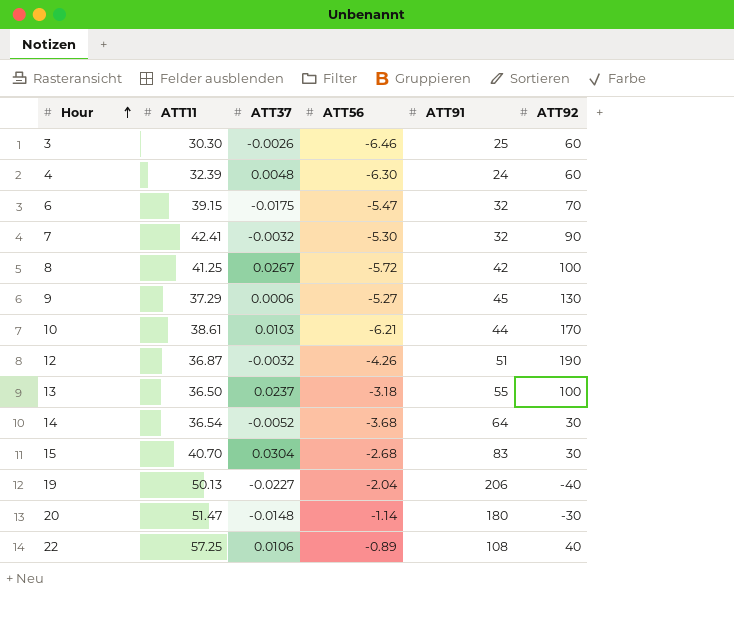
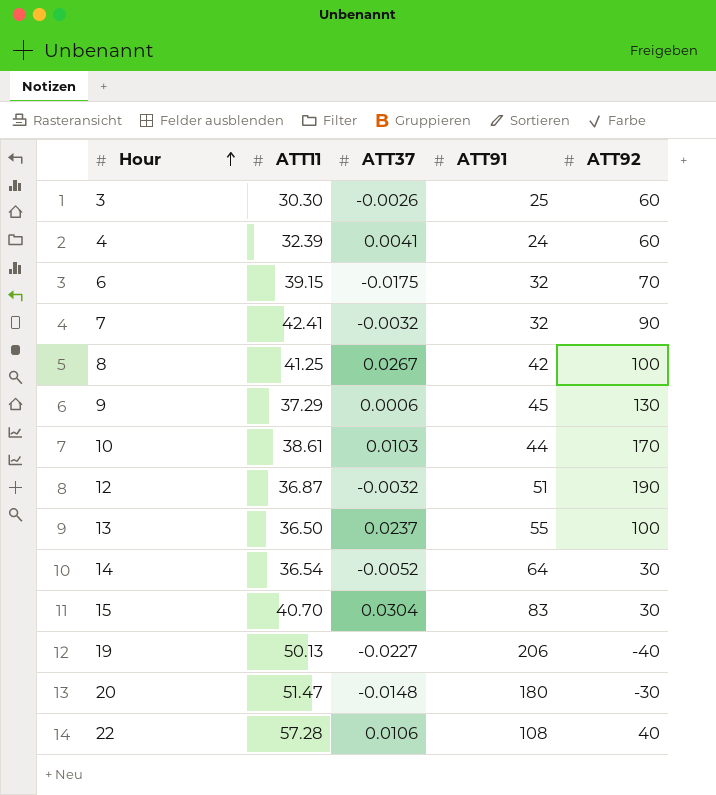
column ATT56 | position: 4 -> none
4 | ATT37: 0.0048 -> 0.0041
22 | ATT11: 57.25 -> 57.28

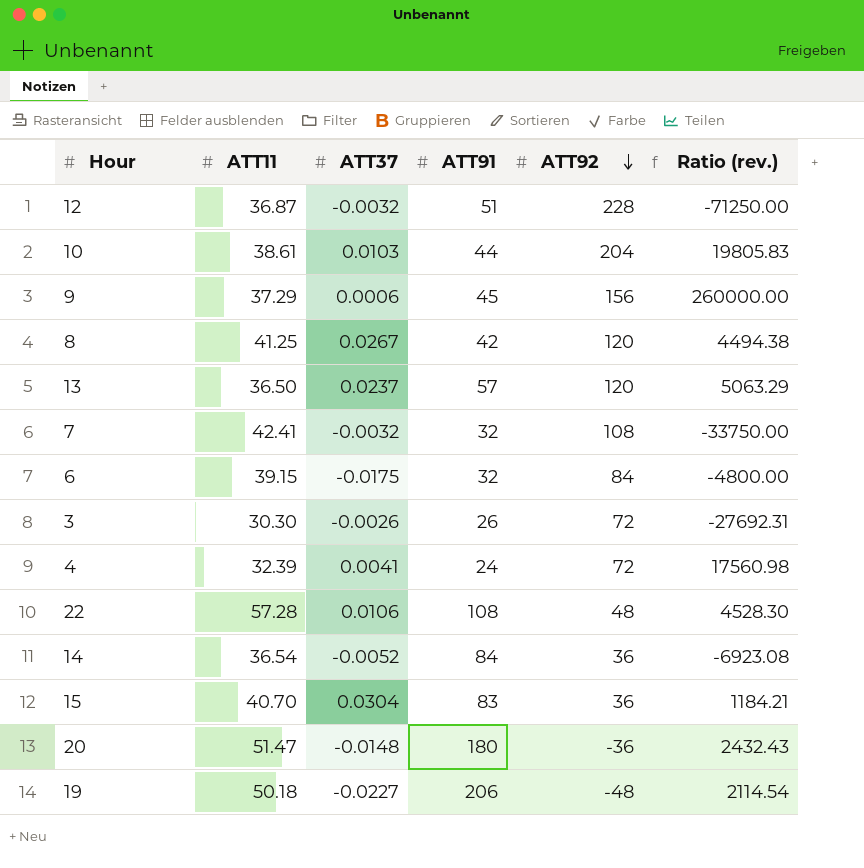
row order: Hour ascending -> ATT92 descending
column Ratio (rev.) | formula: none -> [ATT92] / [ATT37]
12 | ATT92: 190 -> 228
10 | ATT92: 170 -> 204
9 | ATT92: 130 -> 156
8 | ATT92: 100 -> 120
13 | ATT91: 55 -> 57
13 | ATT92: 100 -> 120
7 | ATT92: 90 -> 108
6 | ATT92: 70 -> 84
3 | ATT91: 25 -> 26
3 | ATT92: 60 -> 72
4 | ATT92: 60 -> 72
22 | ATT92: 40 -> 48
14 | ATT91: 64 -> 84
14 | ATT92: 30 -> 36
15 | ATT92: 30 -> 36
20 | ATT92: -30 -> -36
19 | ATT11: 50.13 -> 50.18
19 | ATT92: -40 -> -48

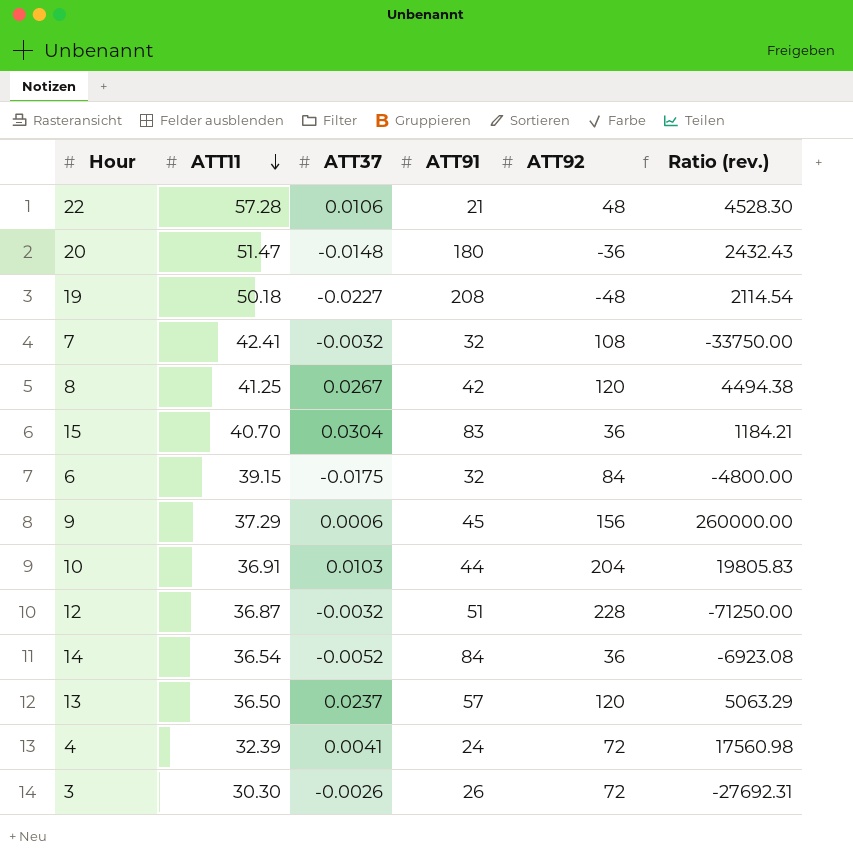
row order: ATT92 descending -> ATT11 descending
22 | ATT91: 108 -> 21
19 | ATT91: 206 -> 208
10 | ATT11: 38.61 -> 36.91

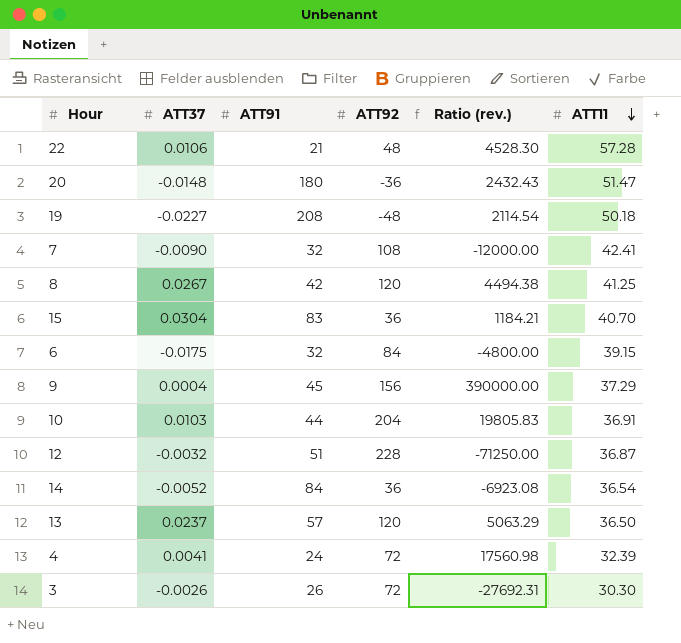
column ATT11 | position: 2 -> 6
7 | ATT37: -0.0032 -> -0.0090
7 | Ratio (rev.): -33750.00 -> -12000.00
9 | ATT37: 0.0006 -> 0.0004
9 | Ratio (rev.): 260000.00 -> 390000.00

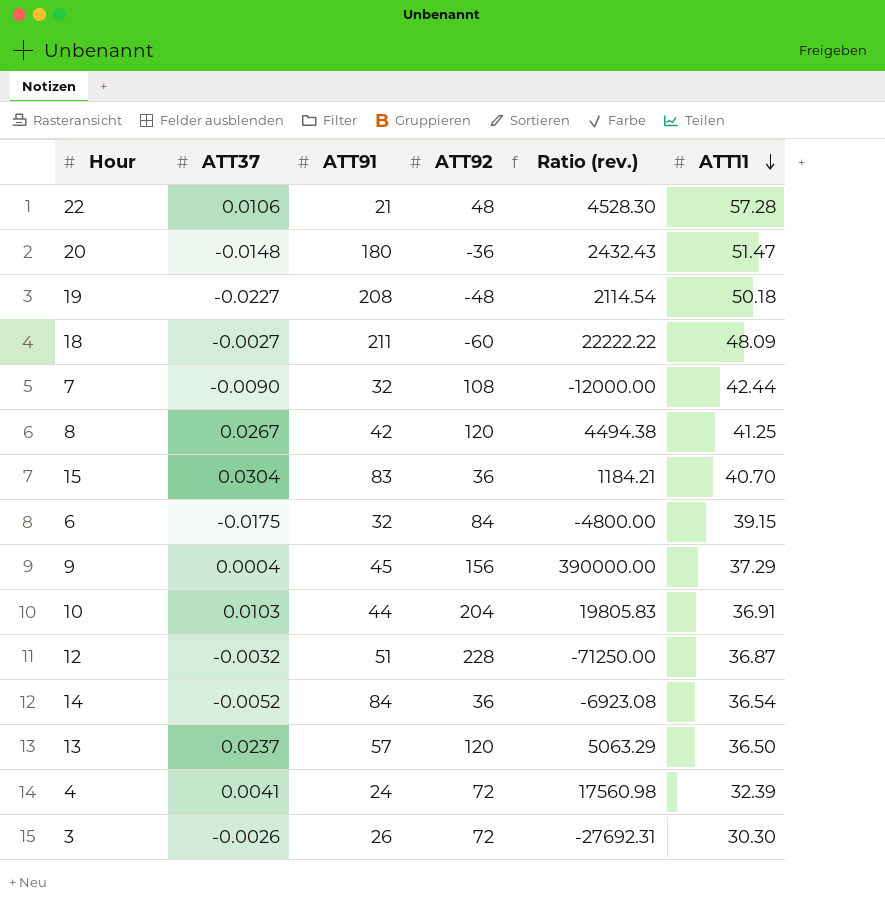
row 18: none -> -0.0027 | 211 | -60 | 22222.22 | 48.09
7 | ATT11: 42.41 -> 42.44

